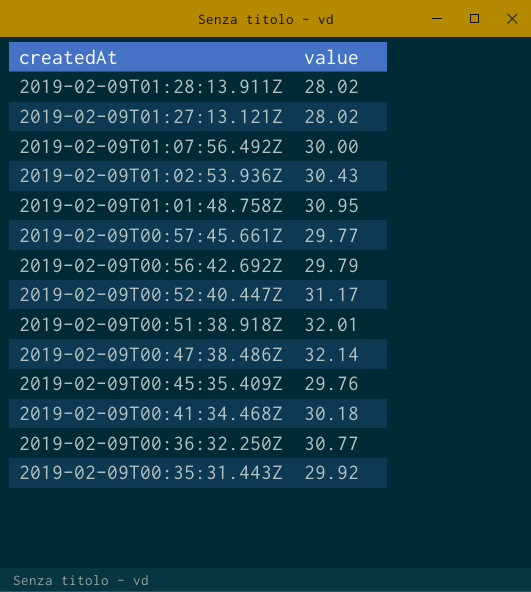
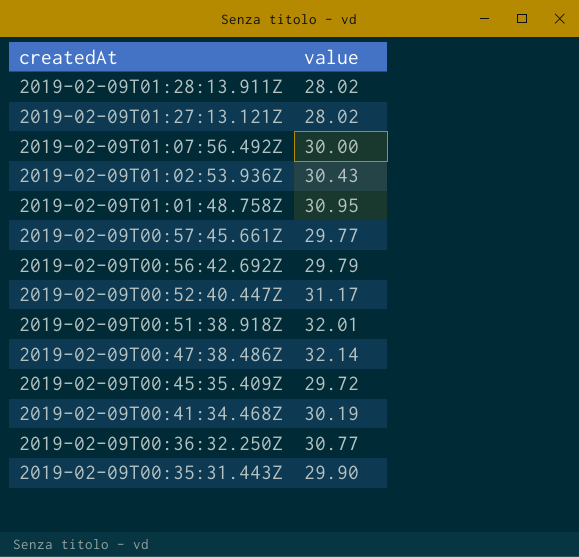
2019-02-09T00:45:35.409Z | value: 29.76 -> 29.72
2019-02-09T00:41:34.468Z | value: 30.18 -> 30.19
2019-02-09T00:35:31.443Z | value: 29.92 -> 29.90

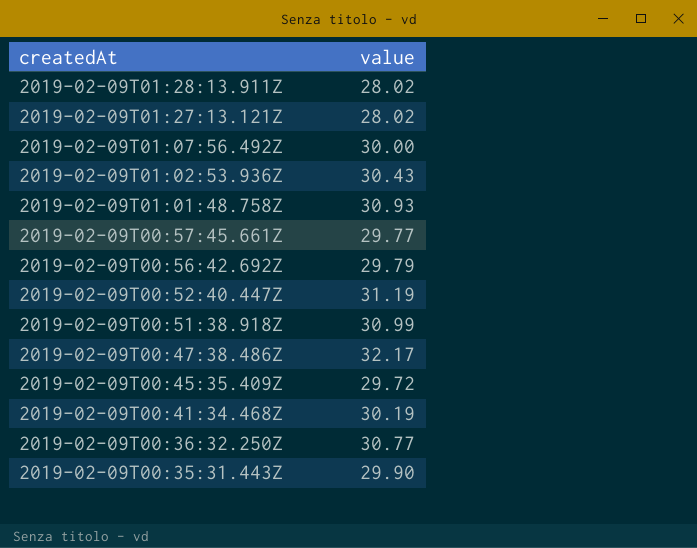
2019-02-09T01:01:48.758Z | value: 30.95 -> 30.93
2019-02-09T00:52:40.447Z | value: 31.17 -> 31.19
2019-02-09T00:51:38.918Z | value: 32.01 -> 30.99
2019-02-09T00:47:38.486Z | value: 32.14 -> 32.17

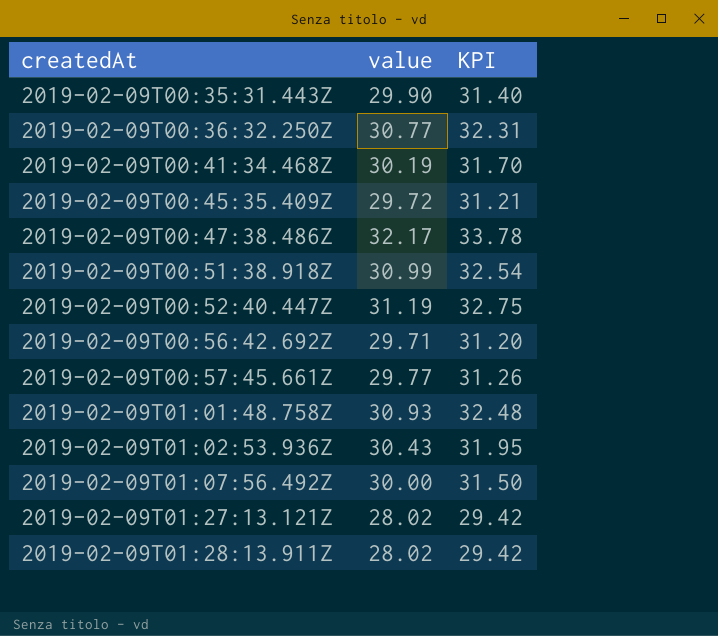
row order: createdAt descending -> createdAt ascending
column KPI | formula: none -> [value] * 1.05
2019-02-09T00:56:42.692Z | value: 29.79 -> 29.71

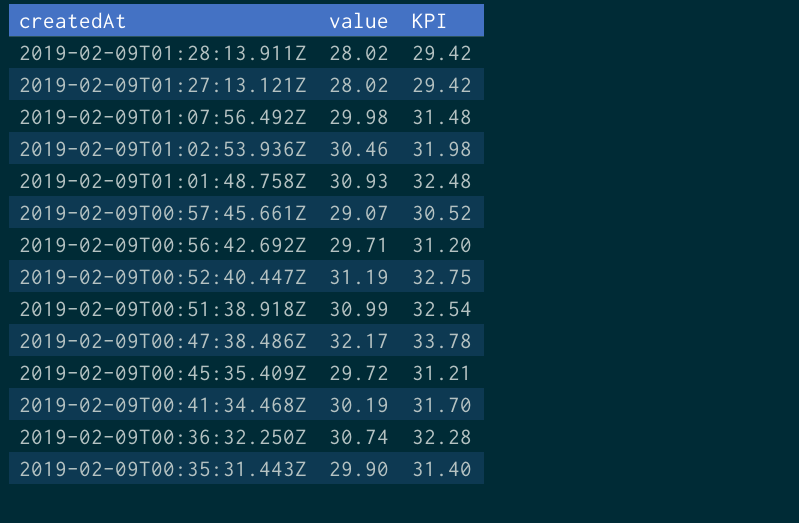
row order: createdAt ascending -> createdAt descending
2019-02-09T01:07:56.492Z | value: 30.00 -> 29.98
2019-02-09T01:07:56.492Z | KPI: 31.50 -> 31.48
2019-02-09T01:02:53.936Z | value: 30.43 -> 30.46
2019-02-09T01:02:53.936Z | KPI: 31.95 -> 31.98
2019-02-09T00:57:45.661Z | value: 29.77 -> 29.07
2019-02-09T00:57:45.661Z | KPI: 31.26 -> 30.52
2019-02-09T00:36:32.250Z | value: 30.77 -> 30.74
2019-02-09T00:36:32.250Z | KPI: 32.31 -> 32.28

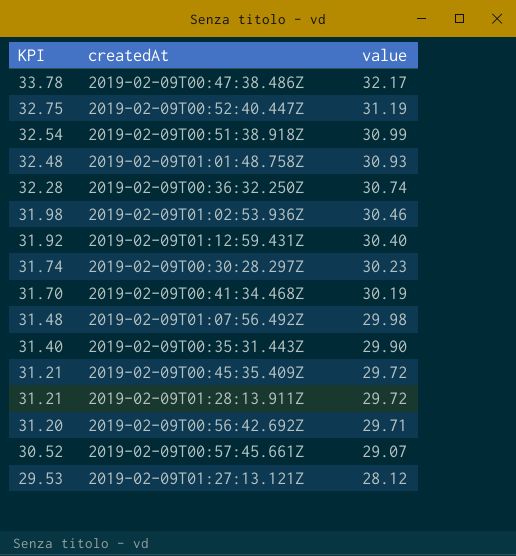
row order: createdAt descending -> KPI descending
column KPI | position: 3 -> 1
row 2019-02-09T01:12:59.431Z: none -> 31.92 | 30.40
row 2019-02-09T00:30:28.297Z: none -> 31.74 | 30.23
2019-02-09T01:28:13.911Z | KPI: 29.42 -> 31.21
2019-02-09T01:28:13.911Z | value: 28.02 -> 29.72
2019-02-09T01:27:13.121Z | KPI: 29.42 -> 29.53
2019-02-09T01:27:13.121Z | value: 28.02 -> 28.12

